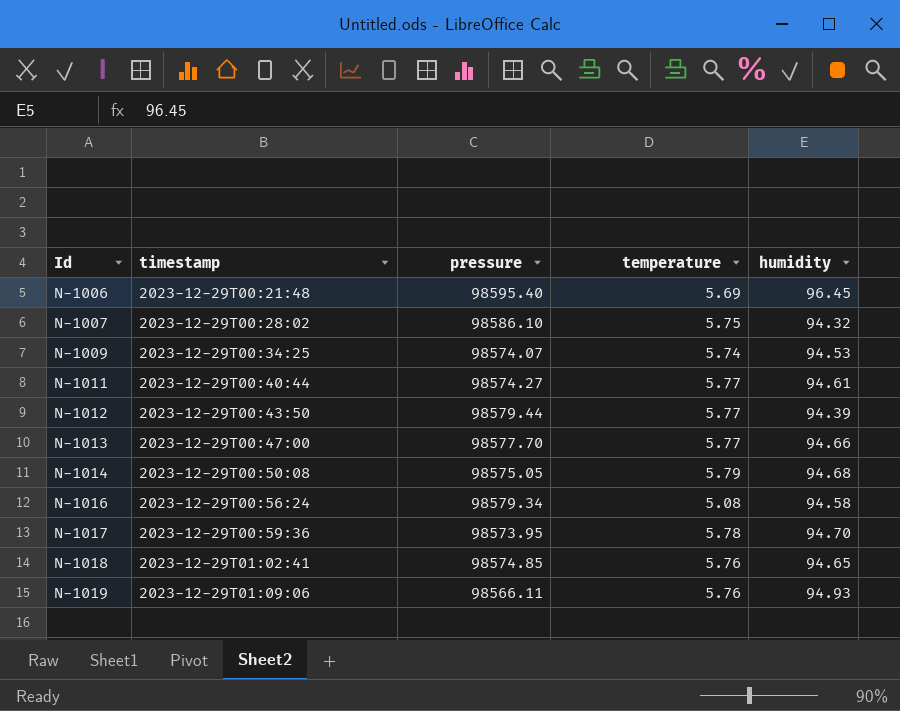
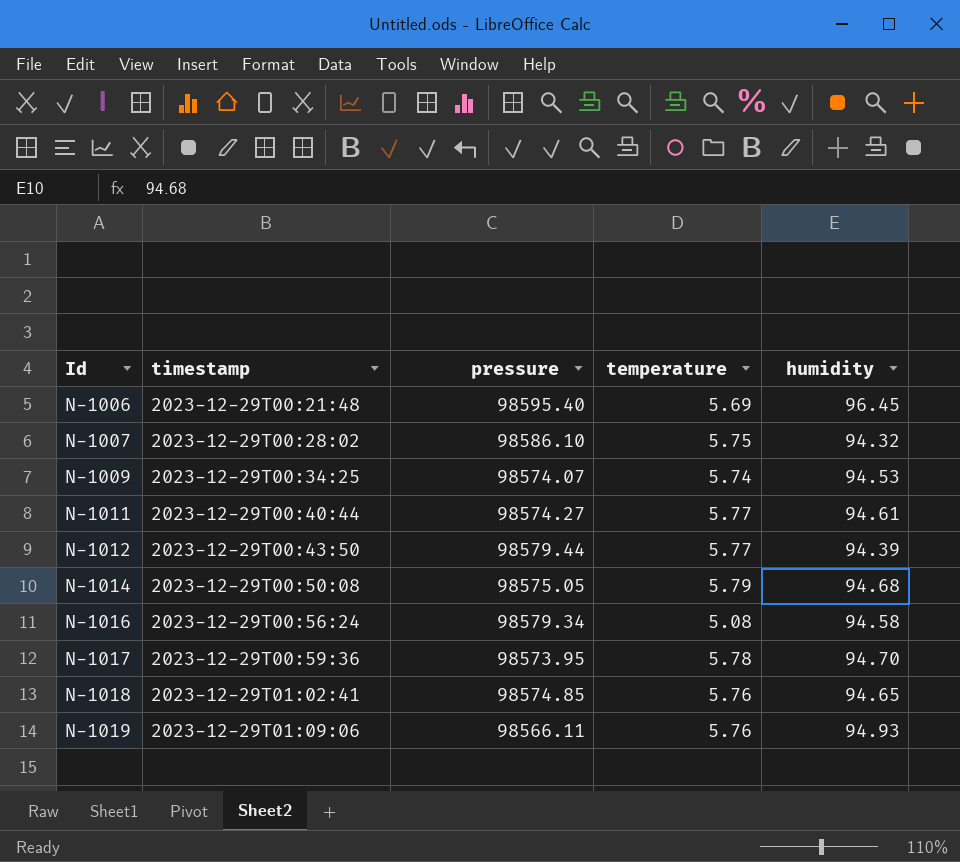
row N-1013: 2023-12-29T00:47:00 | 98577.70 | 5.77 | 94.66 -> none

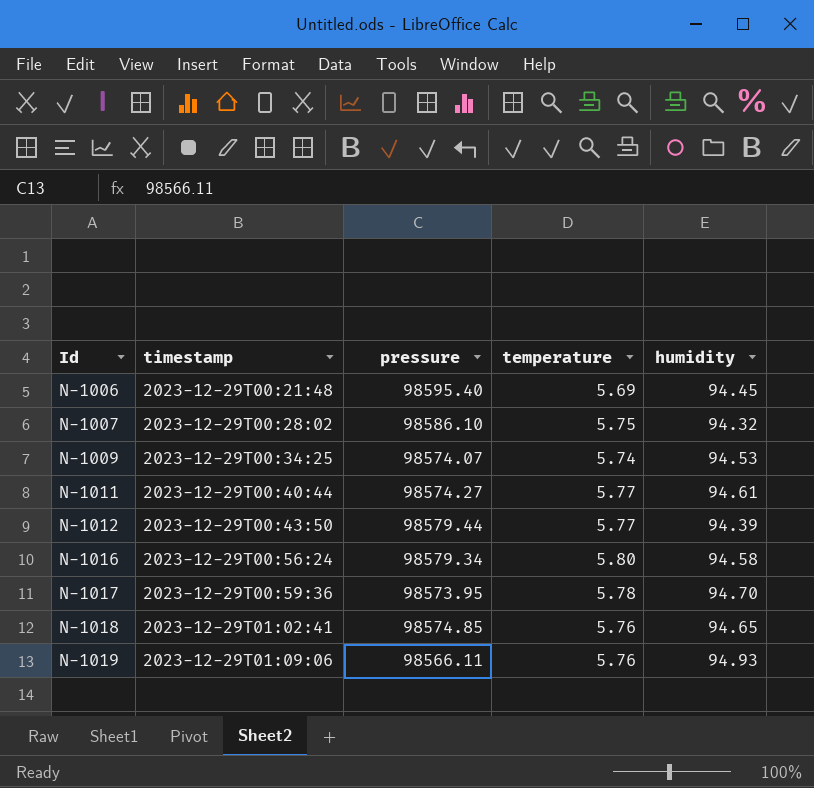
row N-1014: 2023-12-29T00:50:08 | 98575.05 | 5.79 | 94.68 -> none
N-1006 | humidity: 96.45 -> 94.45
N-1016 | temperature: 5.08 -> 5.80

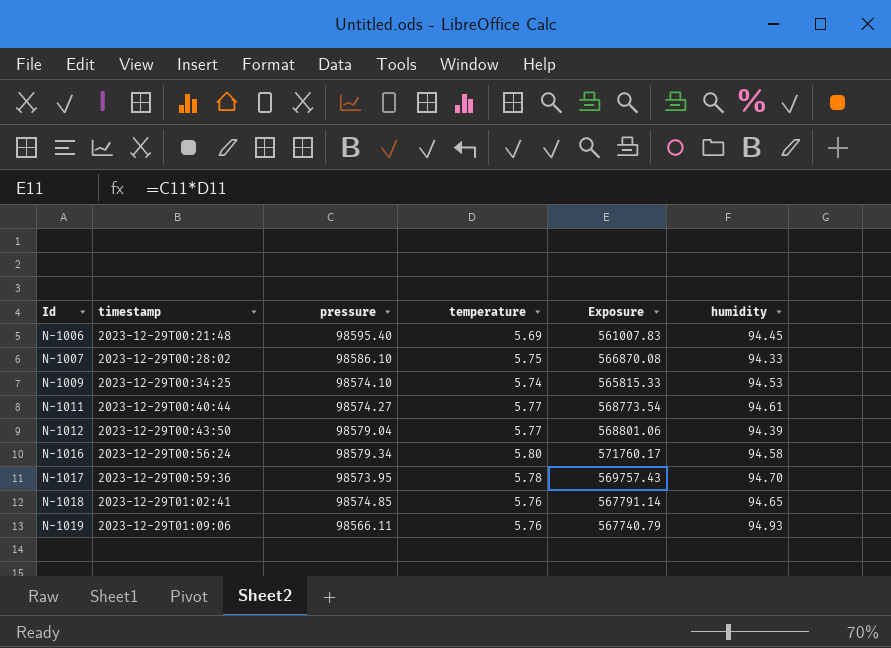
column Exposure | formula: none -> [pressure] * [temperature]
N-1007 | humidity: 94.32 -> 94.33
N-1009 | pressure: 98574.07 -> 98574.10
N-1012 | pressure: 98579.44 -> 98579.04

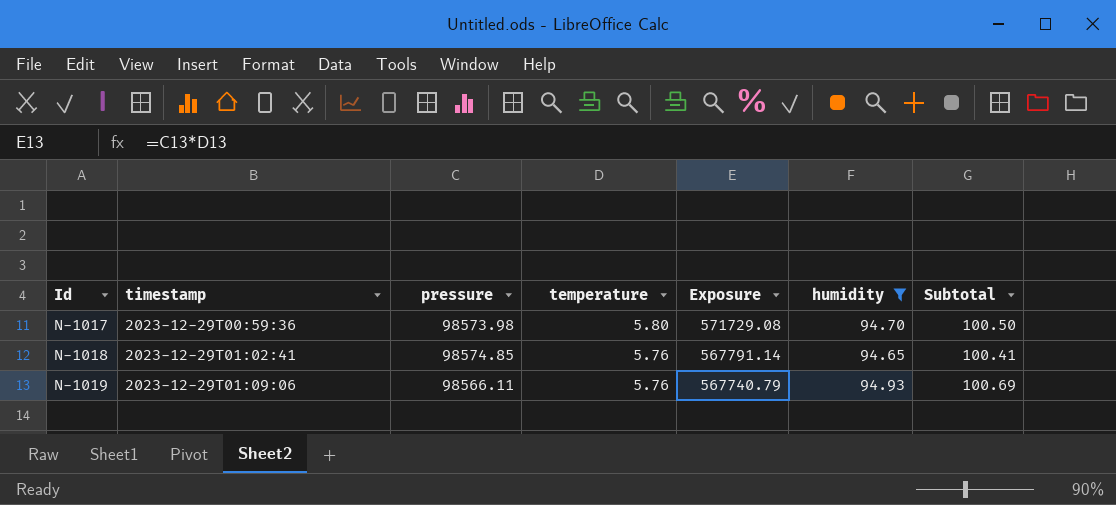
filter: none -> humidity >= 94.65
column Subtotal | formula: none -> [temperature] + [humidity]
N-1017 | pressure: 98573.95 -> 98573.98
N-1017 | temperature: 5.78 -> 5.80
N-1017 | Exposure: 569757.43 -> 571729.08

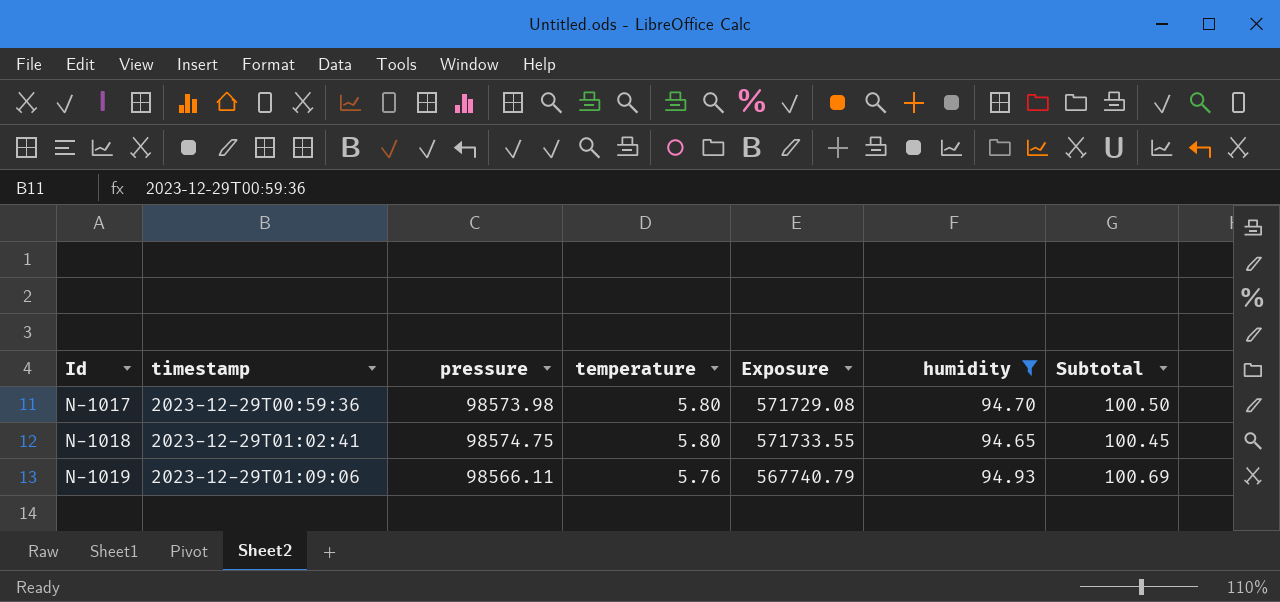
N-1018 | pressure: 98574.85 -> 98574.75
N-1018 | temperature: 5.76 -> 5.80
N-1018 | Exposure: 567791.14 -> 571733.55
N-1018 | Subtotal: 100.41 -> 100.45

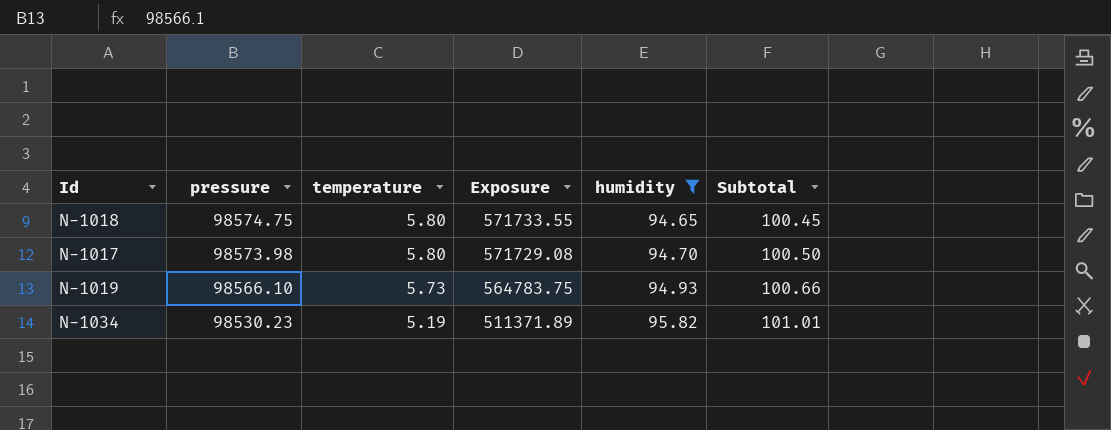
row order: Id ascending -> pressure descending
column timestamp | position: 2 -> none
N-1019 | pressure: 98566.11 -> 98566.10
N-1019 | temperature: 5.76 -> 5.73
N-1019 | Exposure: 567740.79 -> 564783.75
N-1019 | Subtotal: 100.69 -> 100.66
row N-1034: none -> 98530.23 | 5.19 | 511371.89 | 95.82 | 101.01

